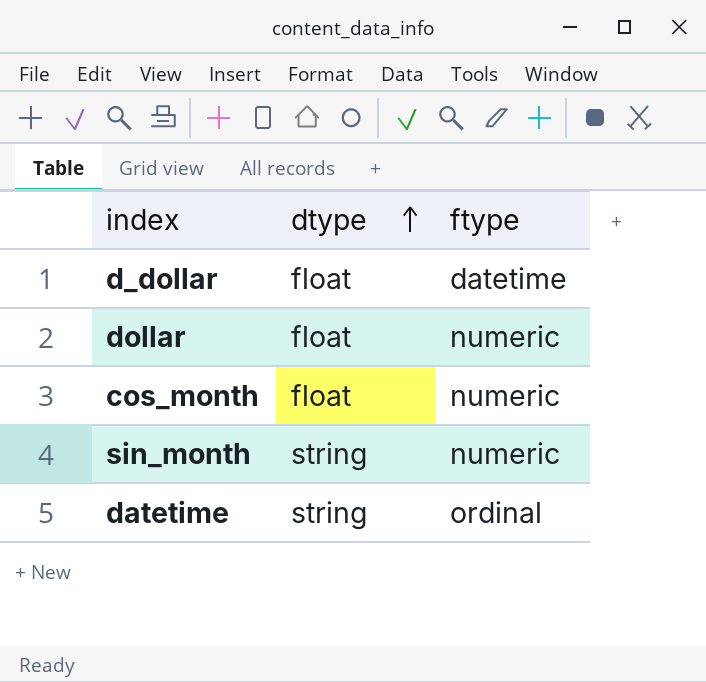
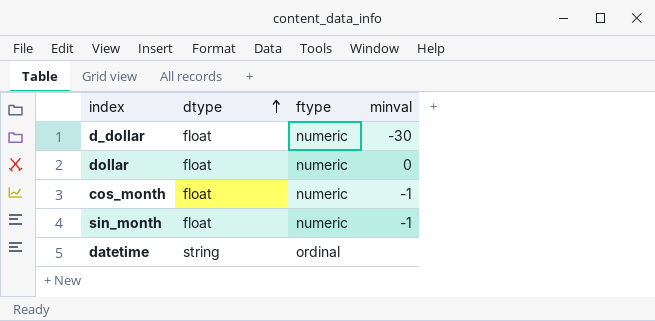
column minval | position: none -> 4
d_dollar | ftype: datetime -> numeric
sin_month | dtype: string -> float

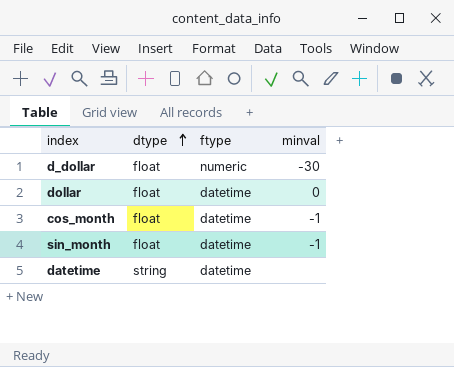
dollar | ftype: numeric -> datetime
cos_month | ftype: numeric -> datetime
sin_month | ftype: numeric -> datetime
datetime | ftype: ordinal -> datetime

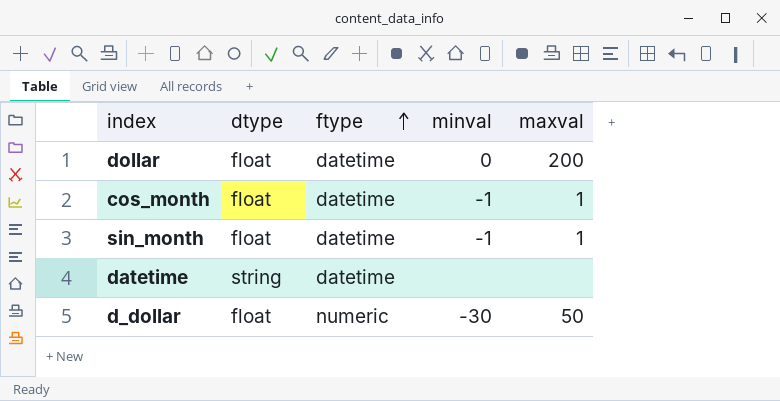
row order: dtype ascending -> ftype ascending
column maxval | position: none -> 5

